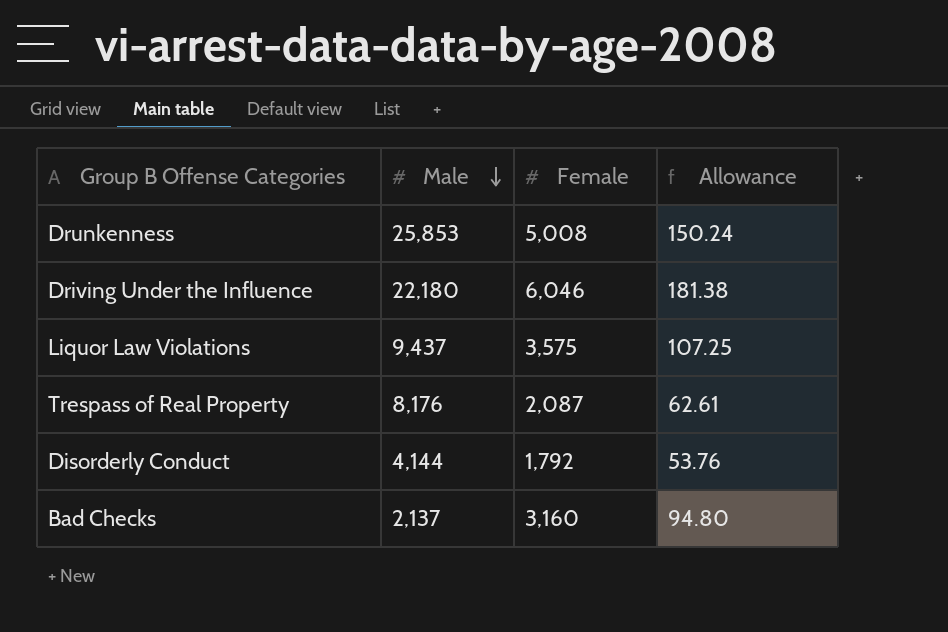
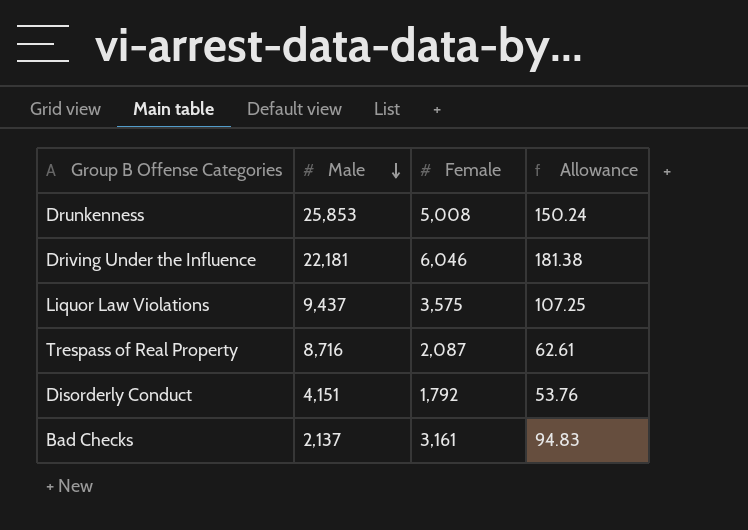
Driving Under the Influence | Male: 22,180 -> 22,181
Trespass of Real Property | Male: 8,176 -> 8,716
Disorderly Conduct | Male: 4,144 -> 4,151
Bad Checks | Female: 3,160 -> 3,161
Bad Checks | Allowance: 94.80 -> 94.83

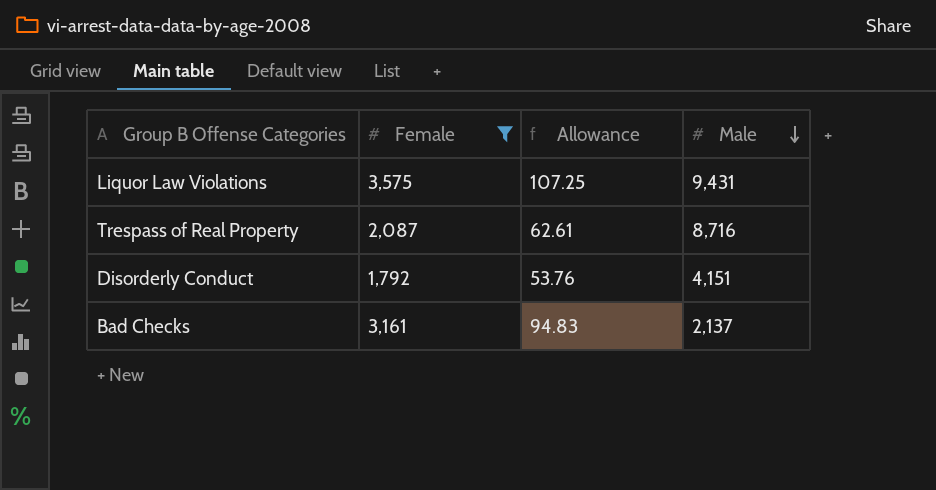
filter: none -> Female <= 3,575
column Male | position: 2 -> 4
Liquor Law Violations | Male: 9,437 -> 9,431

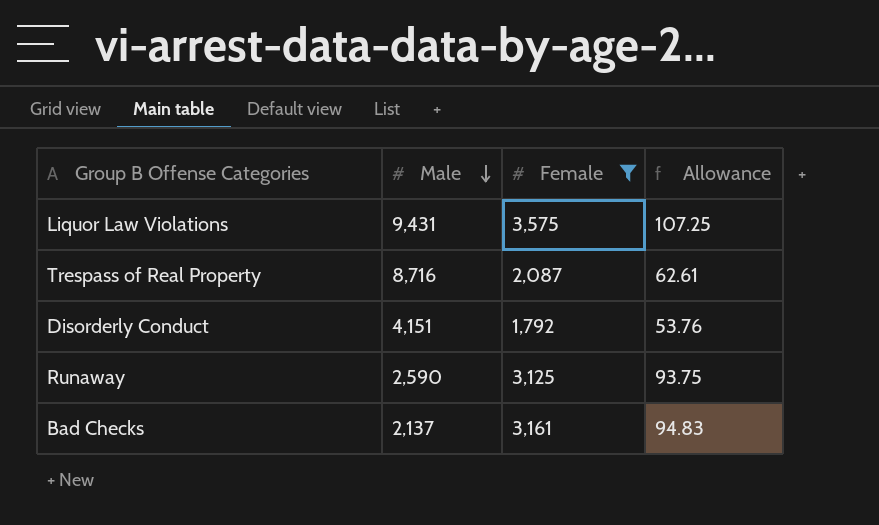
column Male | position: 4 -> 2
row Runaway: none -> 2,590 | 3,125 | 93.75

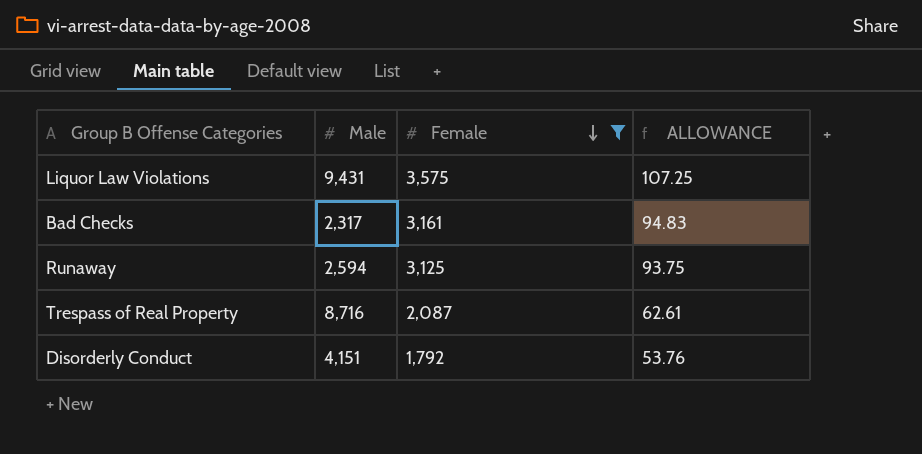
row order: Male descending -> Female descending
column name: Allowance -> ALLOWANCE
Bad Checks | Male: 2,137 -> 2,317
Runaway | Male: 2,590 -> 2,594

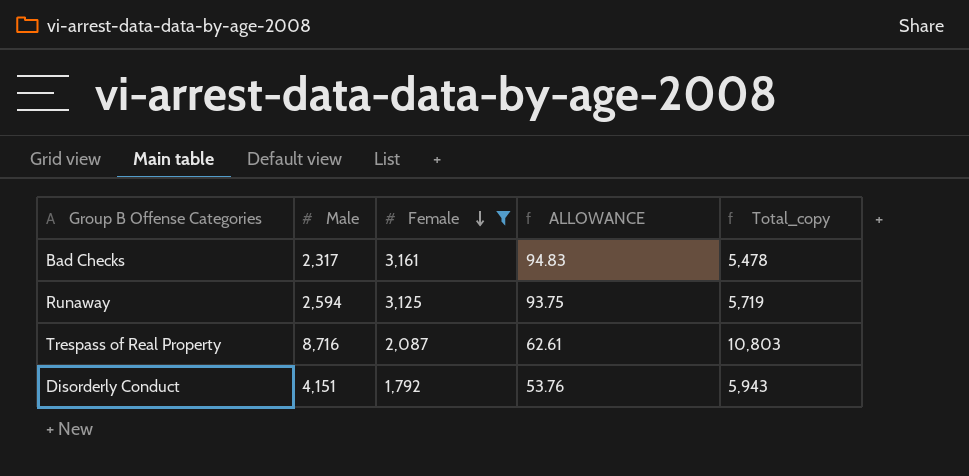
column Total_copy | formula: none -> [Male] + [Female]
row Liquor Law Violations: 9,431 | 3,575 | 107.25 -> none

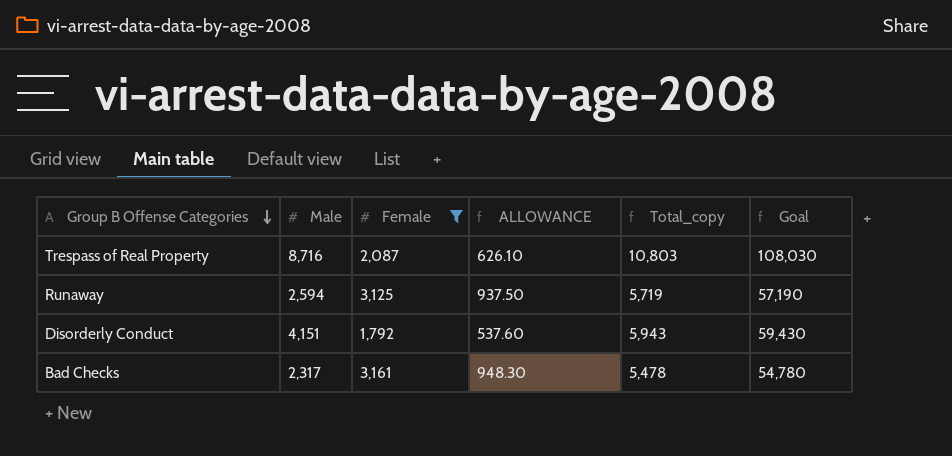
row order: Female descending -> Group B Offense Categories descending
column ALLOWANCE | formula: [Female] * 0.03 -> [Female] * 0.3
column Goal | formula: none -> [Total_copy] * 10

